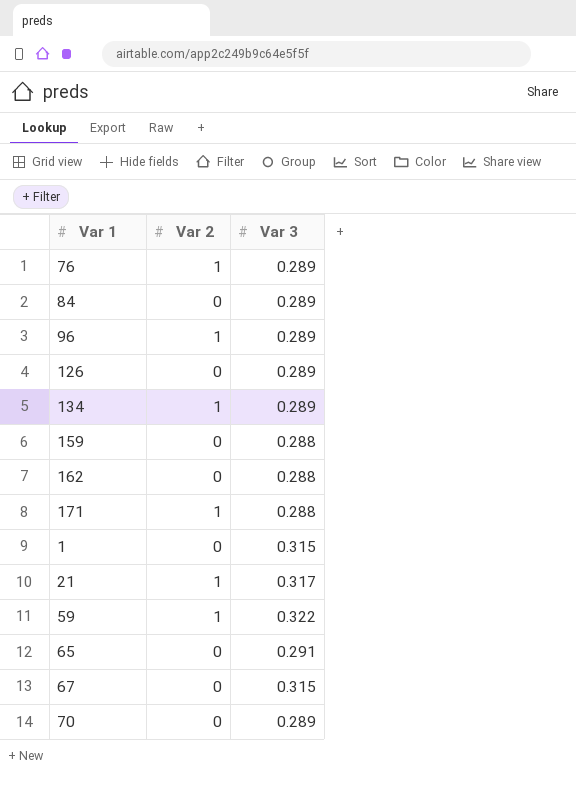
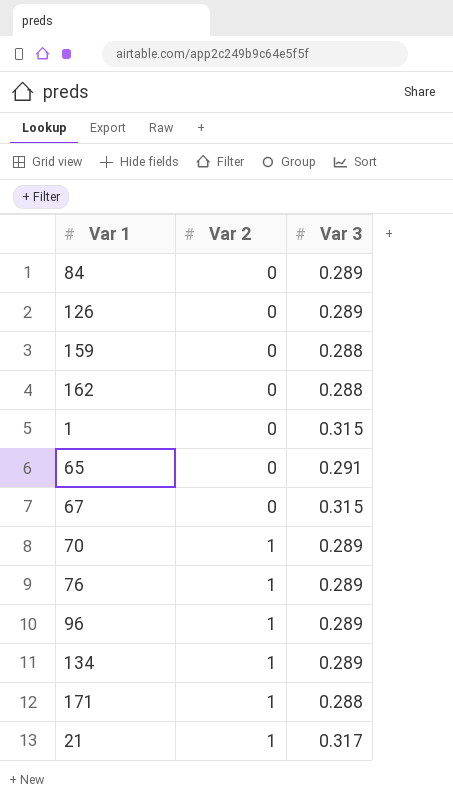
row order: none -> Var 2 ascending
row 59: 1 | 0.322 -> none
70 | Var 2: 0 -> 1

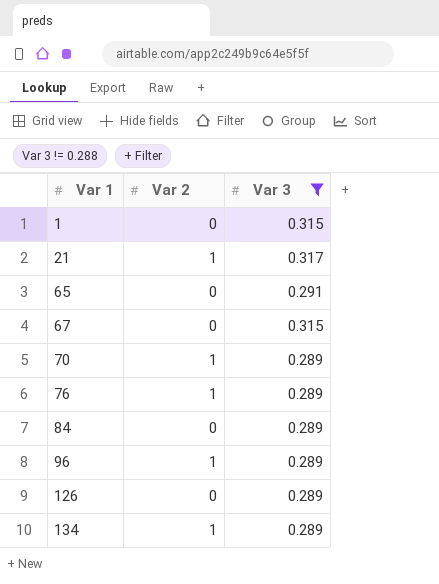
filter: none -> Var 3 != 0.288
row order: Var 2 ascending -> Var 1 ascending

